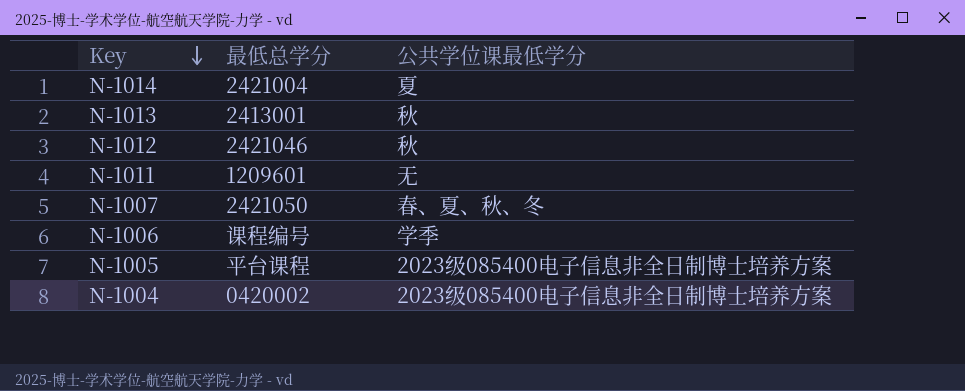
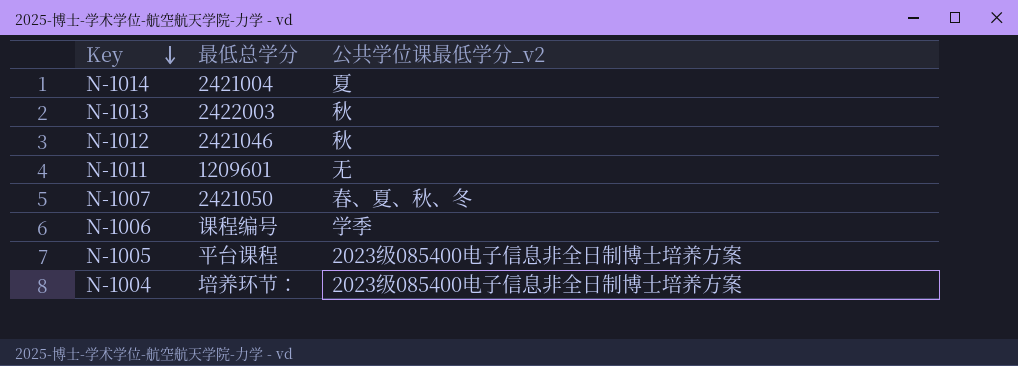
column name: 公共学位课最低学分 -> 公共学位课最低学分_v2
N-1013 | 最低总学分: 2413001 -> 2422003
N-1004 | 最低总学分: 0420002 -> 培养环节：

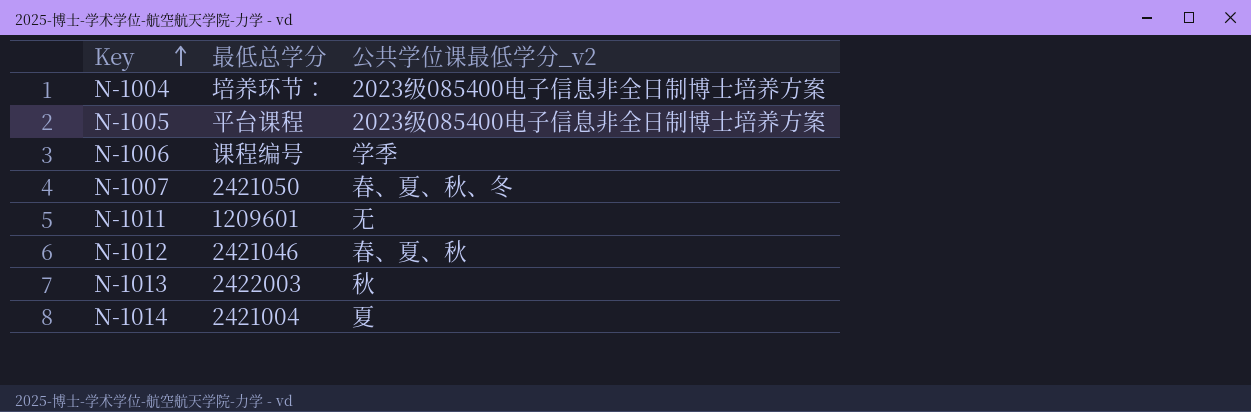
row order: Key descending -> Key ascending
N-1012 | 公共学位课最低学分_v2: 秋 -> 春、夏、秋

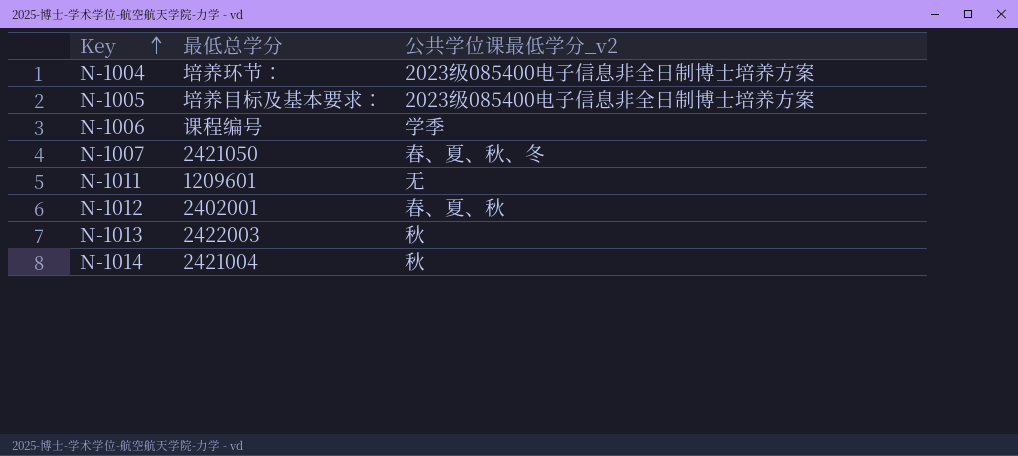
N-1005 | 最低总学分: 平台课程 -> 培养目标及基本要求：
N-1012 | 最低总学分: 2421046 -> 2402001
N-1014 | 公共学位课最低学分_v2: 夏 -> 秋

